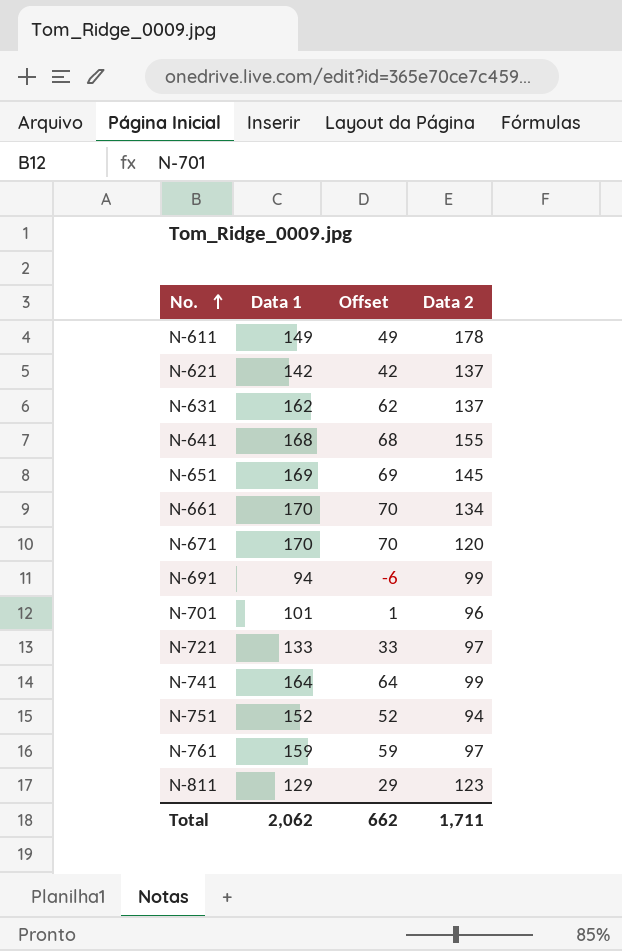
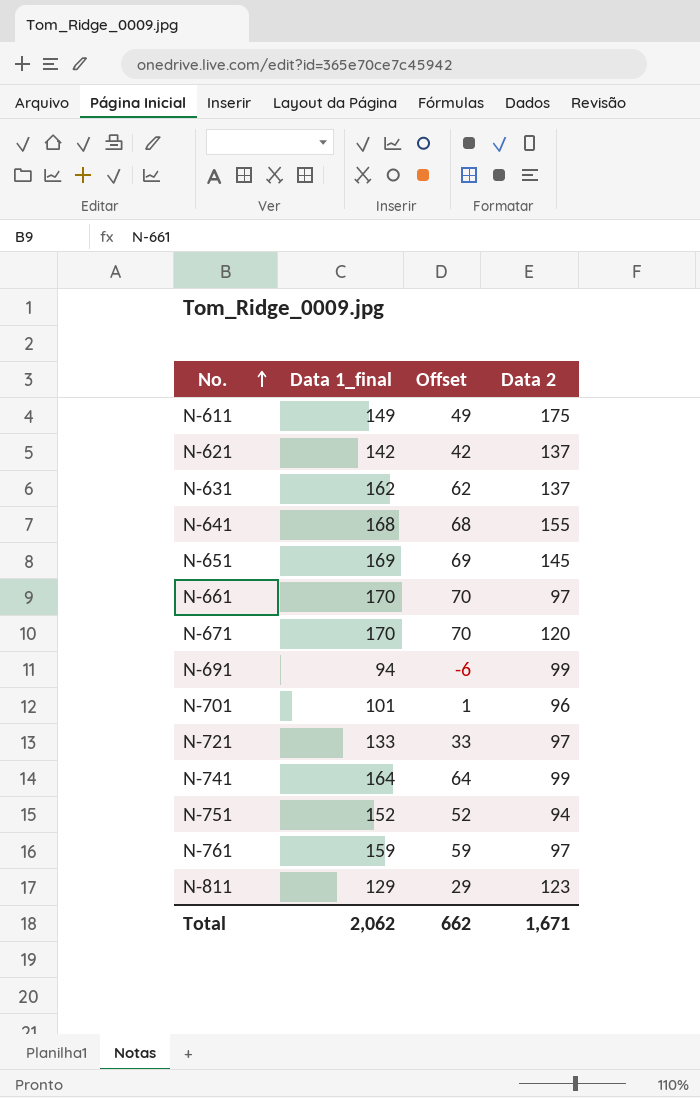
column name: Data 1 -> Data 1_final
N-611 | Data 2: 178 -> 175
N-661 | Data 2: 134 -> 97
Total | Data 2: 1,711 -> 1,671

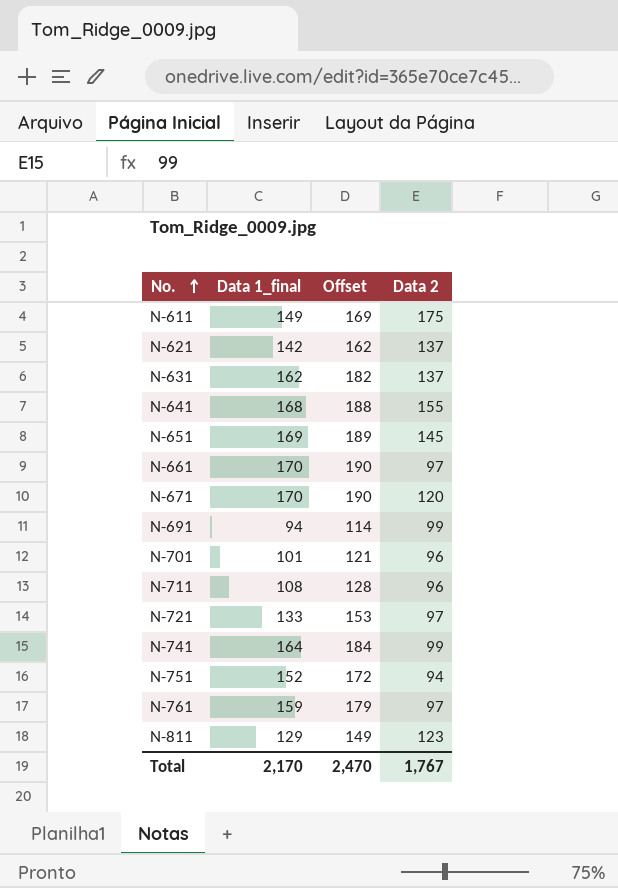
column Offset | formula: [Data 1_final] - 100 -> [Data 1_final] + 20
row N-711: none -> 108 | 128 | 96
Total | Data 1_final: 2,062 -> 2,170
Total | Offset: 662 -> 2,470
Total | Data 2: 1,671 -> 1,767

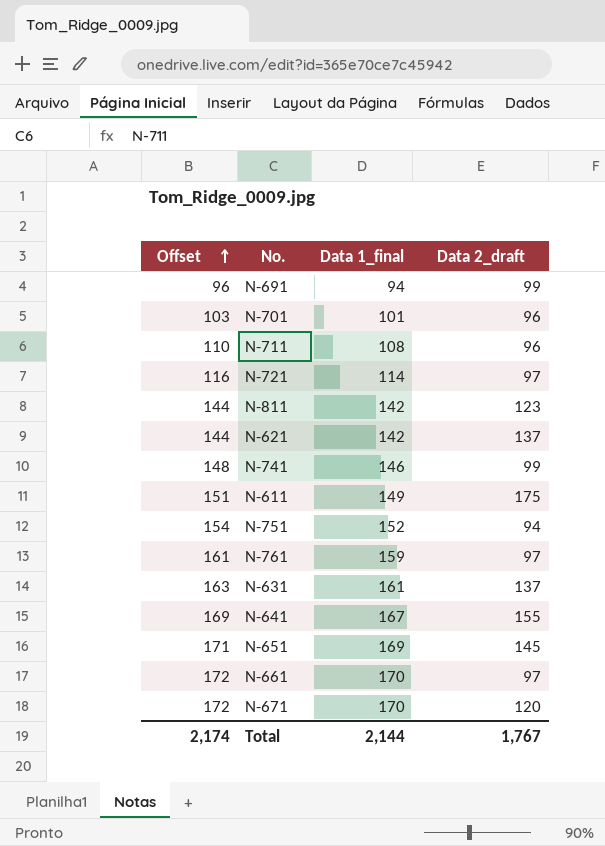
row order: No. ascending -> Offset ascending
column Offset | formula: [Data 1_final] + 20 -> [Data 1_final] + 2
column Offset | position: 3 -> 1
column name: Data 2 -> Data 2_draft
N-721 | Data 1_final: 133 -> 114
N-811 | Data 1_final: 129 -> 142
N-741 | Data 1_final: 164 -> 146
N-631 | Data 1_final: 162 -> 161
N-641 | Data 1_final: 168 -> 167
Total | Offset: 2,470 -> 2,174
Total | Data 1_final: 2,170 -> 2,144

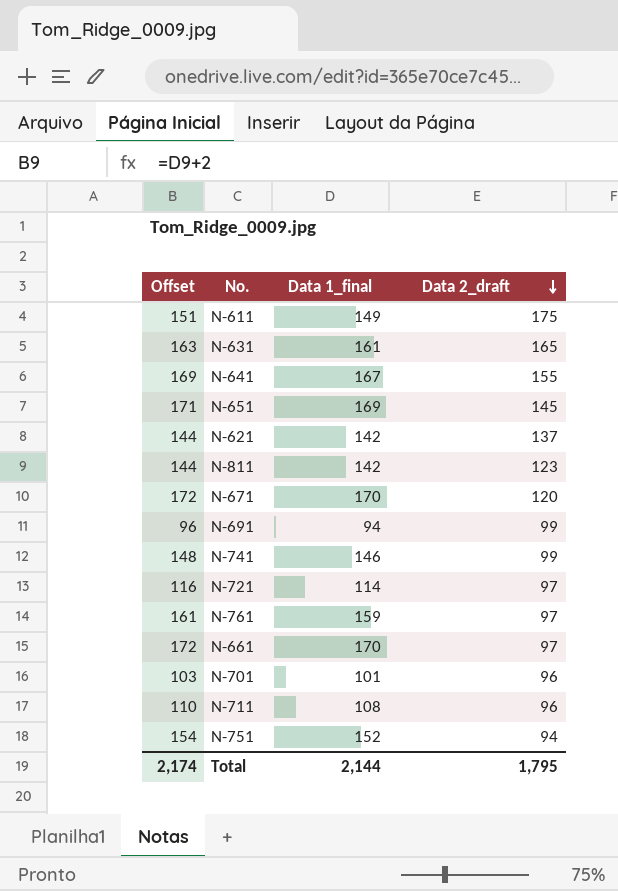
row order: Offset ascending -> Data 2_draft descending
N-631 | Data 2_draft: 137 -> 165
Total | Data 2_draft: 1,767 -> 1,795

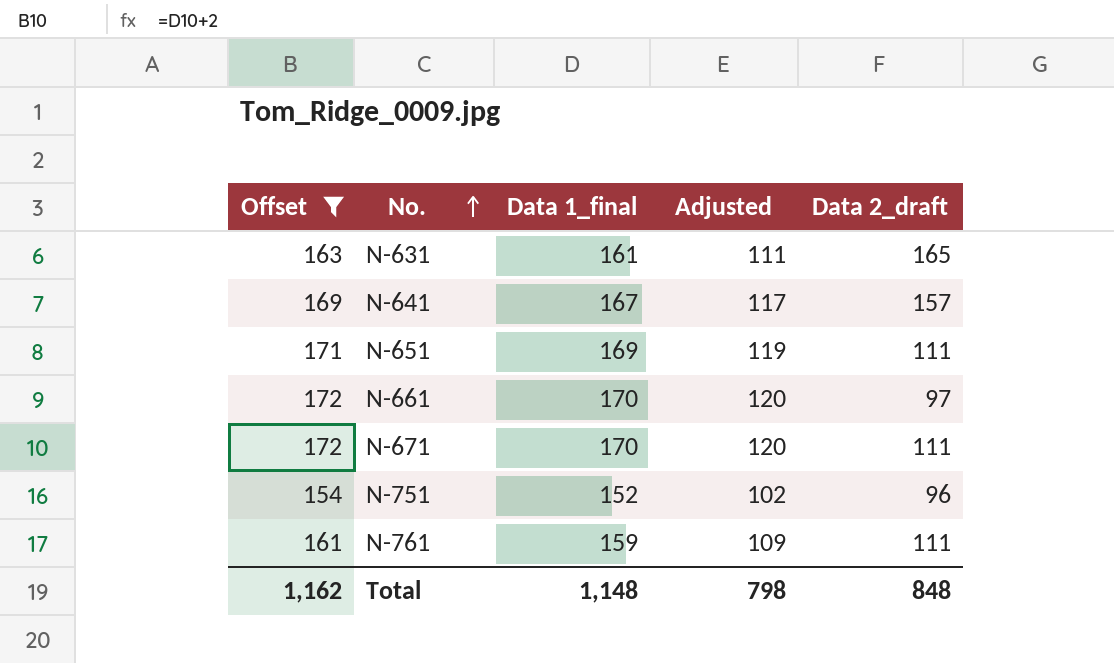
filter: none -> Offset >= 154
row order: Data 2_draft descending -> No. ascending
column Adjusted | formula: none -> [Data 1_final] - 50
N-641 | Data 2_draft: 155 -> 157
N-651 | Data 2_draft: 145 -> 111
N-671 | Data 2_draft: 120 -> 111
N-751 | Data 2_draft: 94 -> 96
N-761 | Data 2_draft: 97 -> 111
Total | Offset: 2,174 -> 1,162
Total | Data 1_final: 2,144 -> 1,148
Total | Data 2_draft: 1,795 -> 848

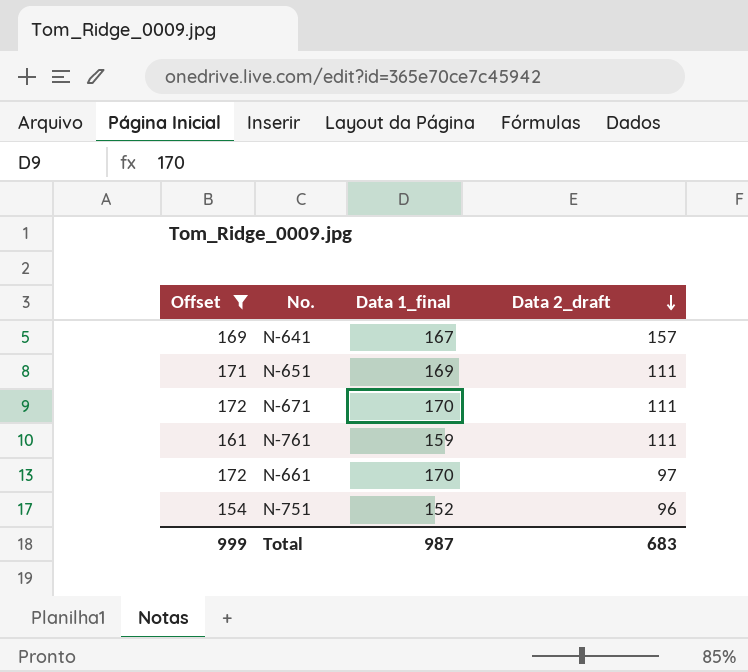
row order: No. ascending -> Data 2_draft descending
column Adjusted | formula: [Data 1_final] - 50 -> none
row N-631: 163 | 161 | 111 | 165 -> none
Total | Offset: 1,162 -> 999
Total | Data 1_final: 1,148 -> 987
Total | Data 2_draft: 848 -> 683

